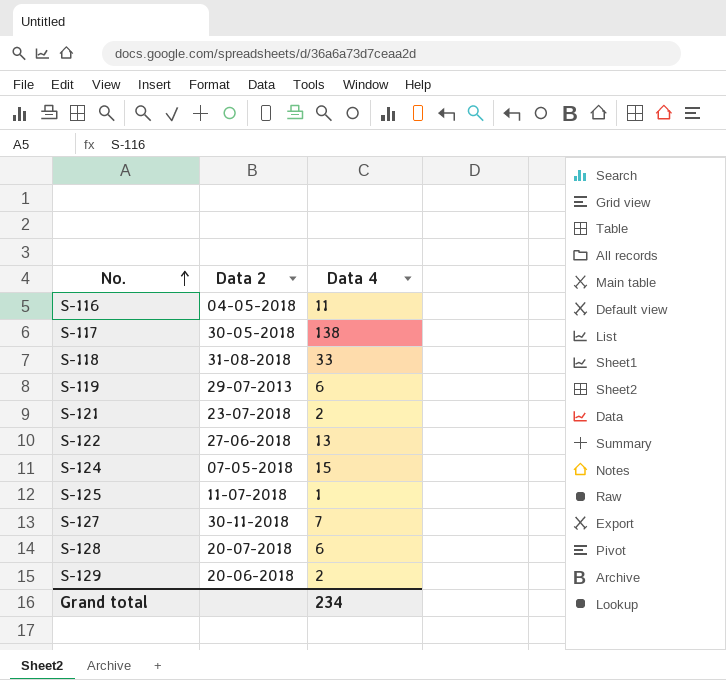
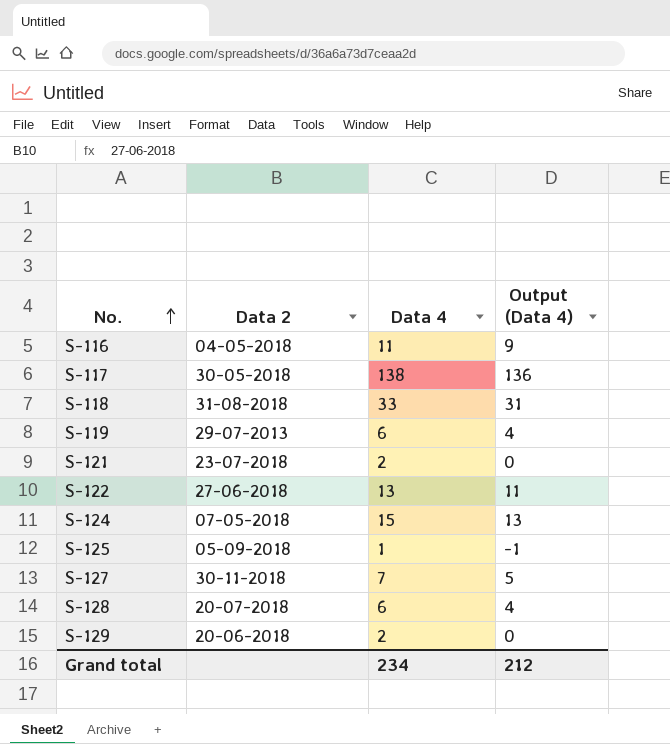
column Output (Data 4) | formula: none -> [Data 4] - 2
S-125 | Data 2: 11-07-2018 -> 05-09-2018

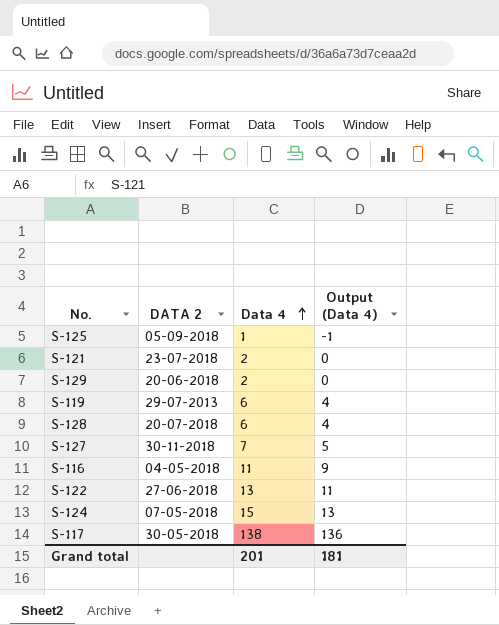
row order: No. ascending -> Data 4 ascending
column name: Data 2 -> DATA 2
row S-118: 31-08-2018 | 33 | 31 -> none
Grand total | Data 4: 234 -> 201
Grand total | Output (Data 4): 212 -> 181

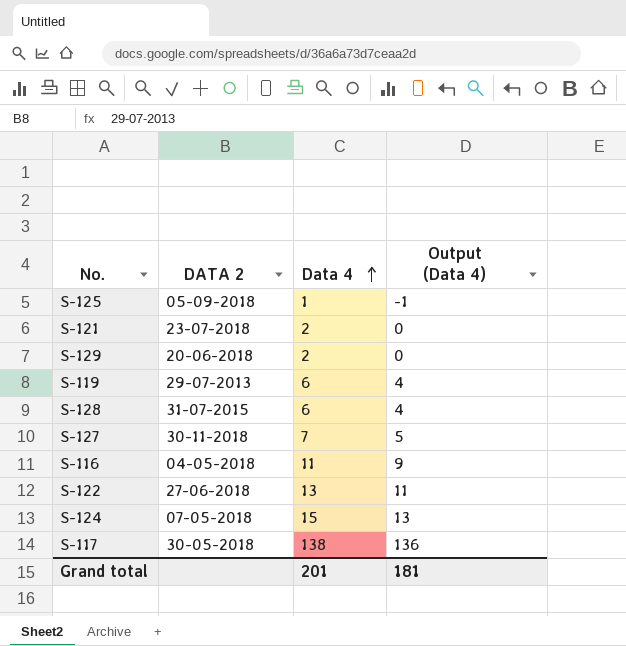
S-128 | DATA 2: 20-07-2018 -> 31-07-2015

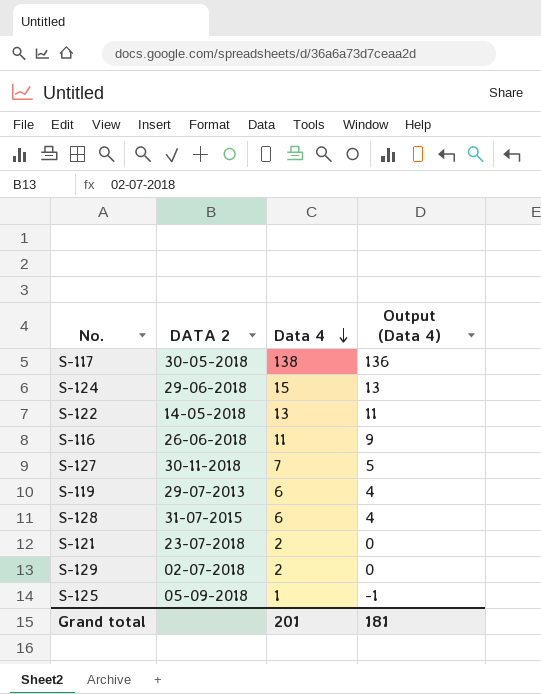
row order: Data 4 ascending -> Data 4 descending
S-124 | DATA 2: 07-05-2018 -> 29-06-2018
S-122 | DATA 2: 27-06-2018 -> 14-05-2018
S-116 | DATA 2: 04-05-2018 -> 26-06-2018
S-129 | DATA 2: 20-06-2018 -> 02-07-2018

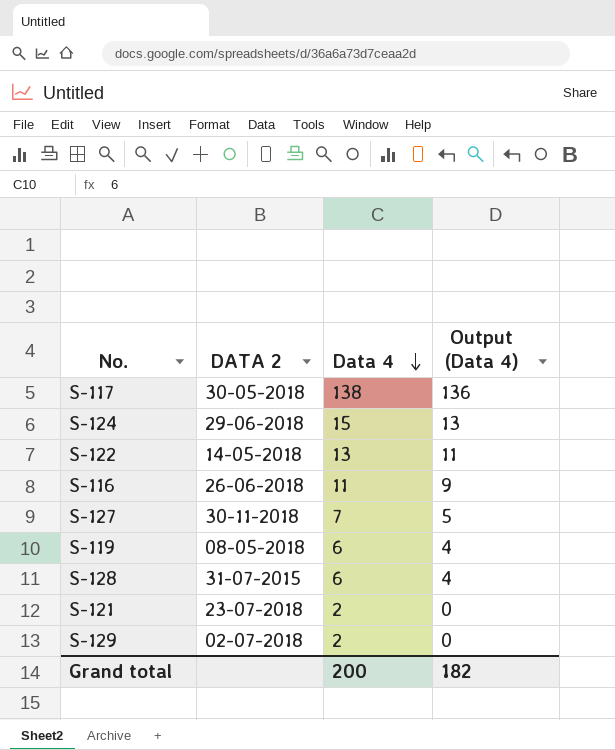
row S-125: 05-09-2018 | 1 | -1 -> none
S-119 | DATA 2: 29-07-2013 -> 08-05-2018
Grand total | Data 4: 201 -> 200
Grand total | Output (Data 4): 181 -> 182

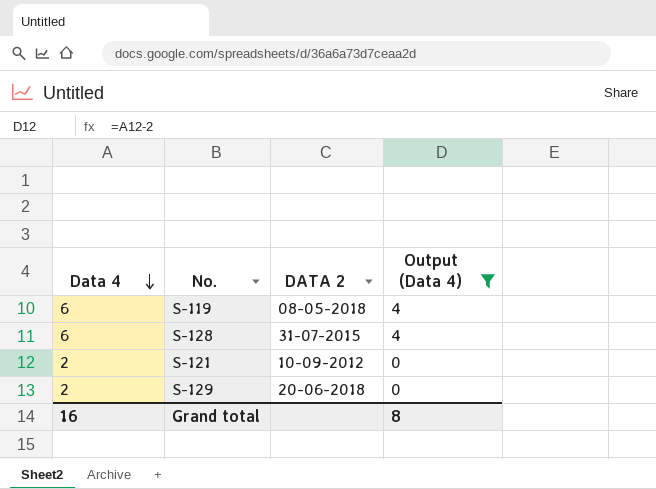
filter: none -> Output (Data 4) <= 4
column Data 4 | position: 3 -> 1
S-121 | DATA 2: 23-07-2018 -> 10-09-2012
S-129 | DATA 2: 02-07-2018 -> 20-06-2018
Grand total | Data 4: 200 -> 16
Grand total | Output (Data 4): 182 -> 8

